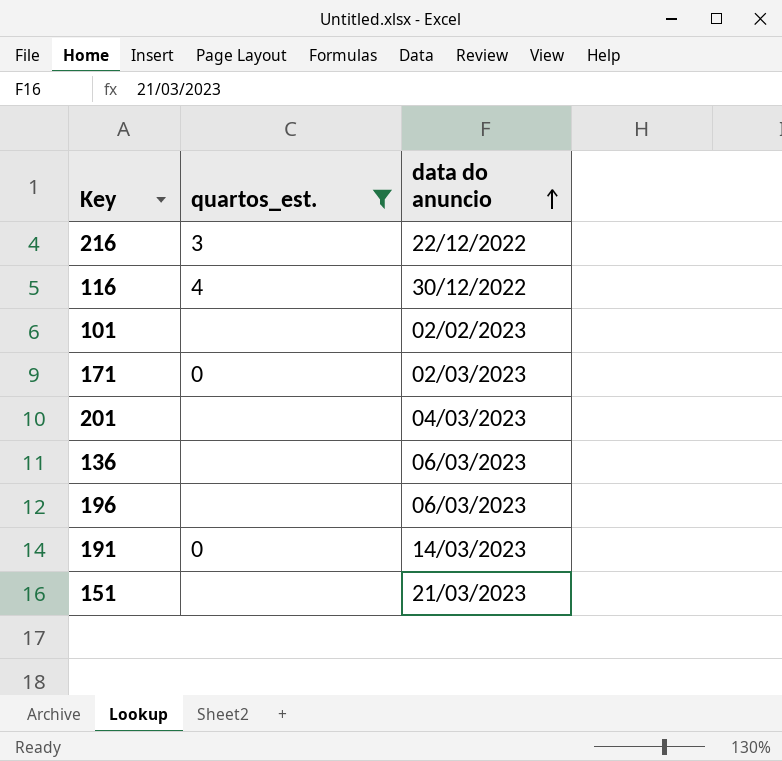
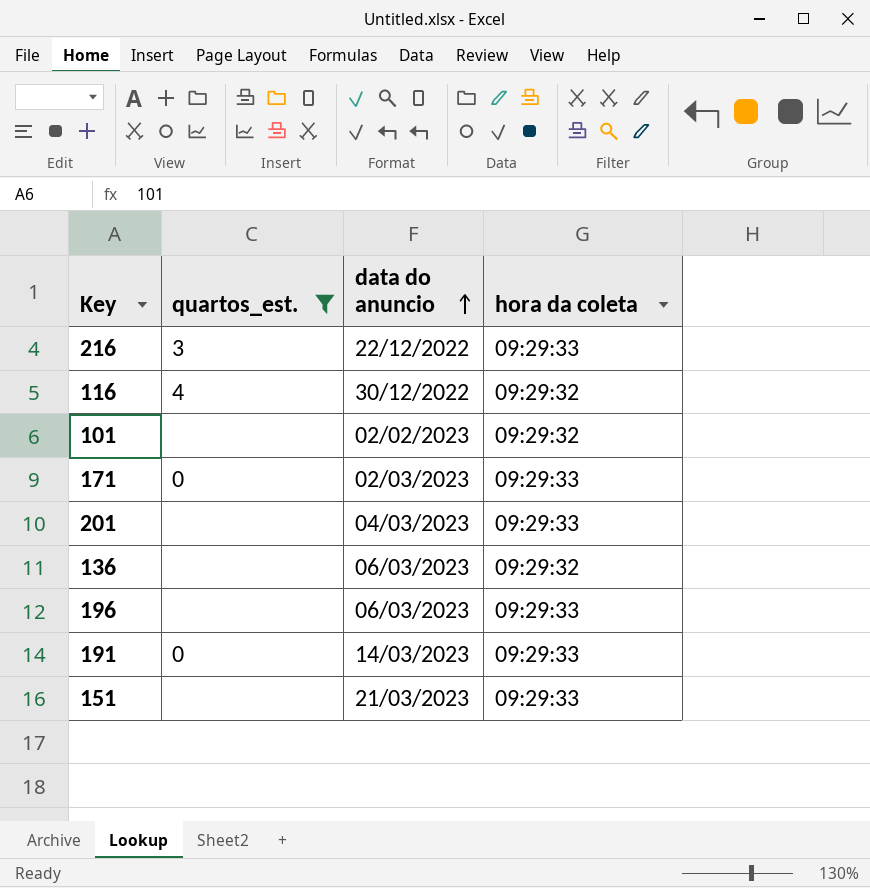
column hora da coleta | position: none -> 4

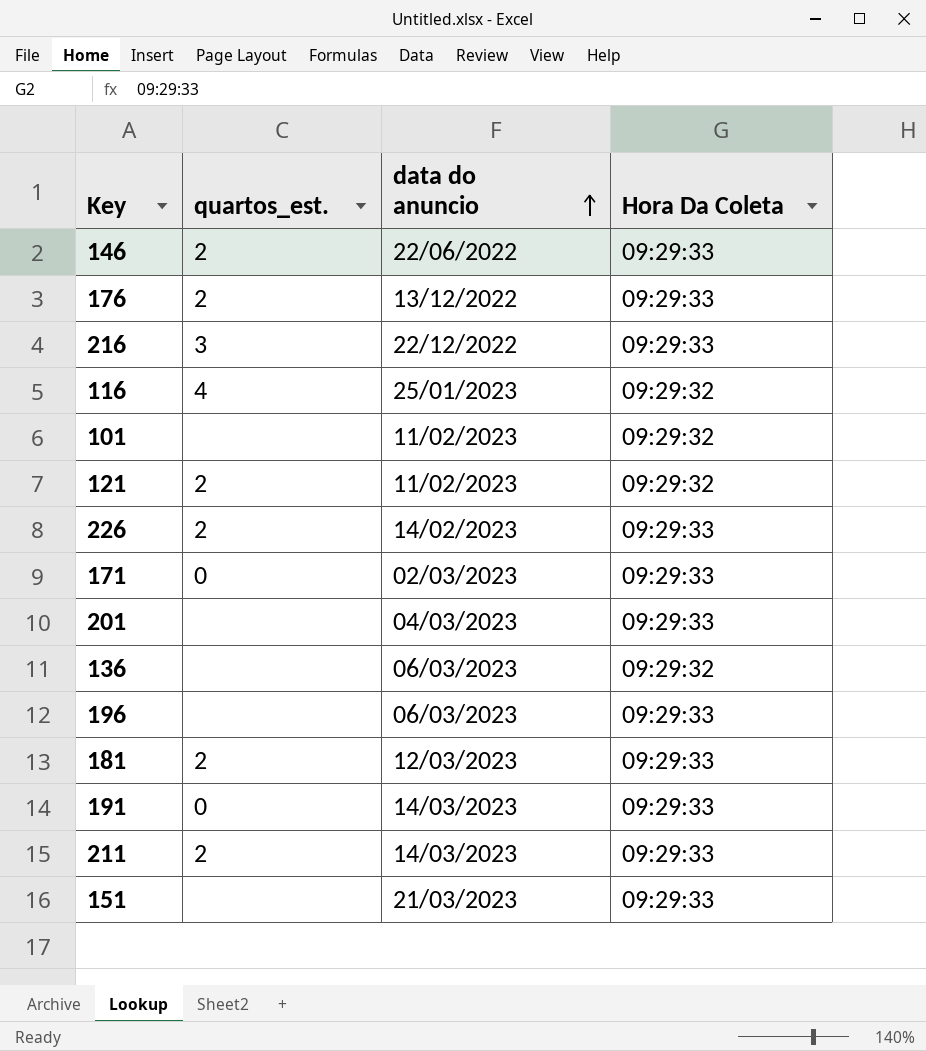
filter: quartos_est. != 2 -> none
column name: hora da coleta -> Hora Da Coleta
116 | data do anuncio: 30/12/2022 -> 25/01/2023
101 | data do anuncio: 02/02/2023 -> 11/02/2023

